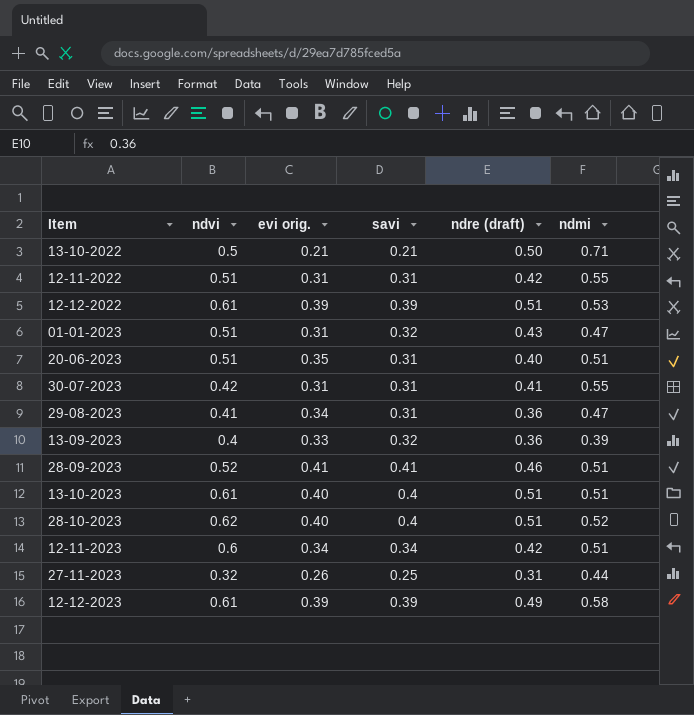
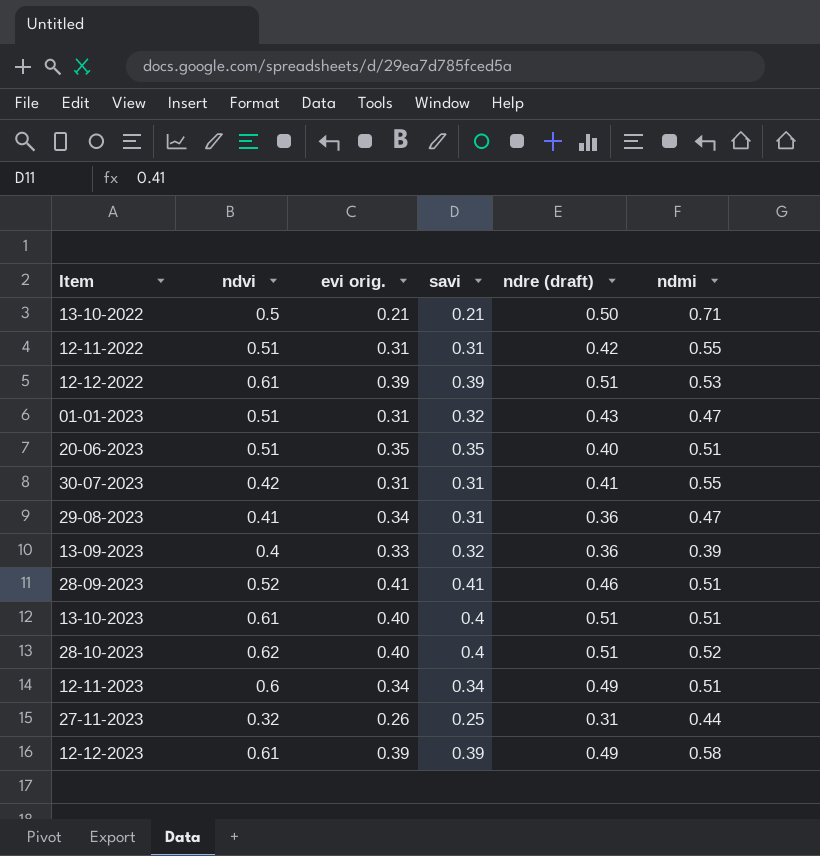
20-06-2023 | savi: 0.31 -> 0.35
12-11-2023 | ndre (draft): 0.42 -> 0.49

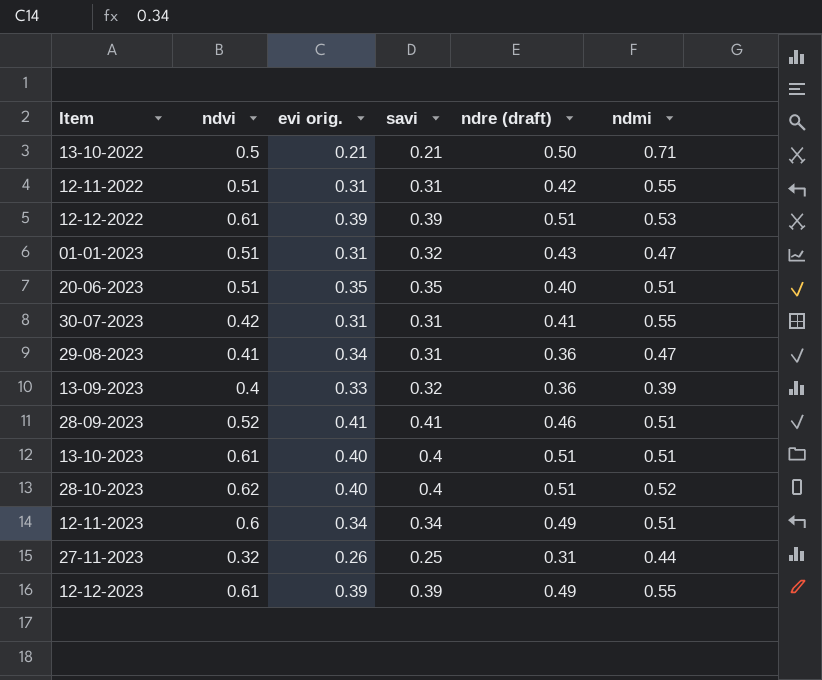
12-12-2023 | ndmi: 0.58 -> 0.55

